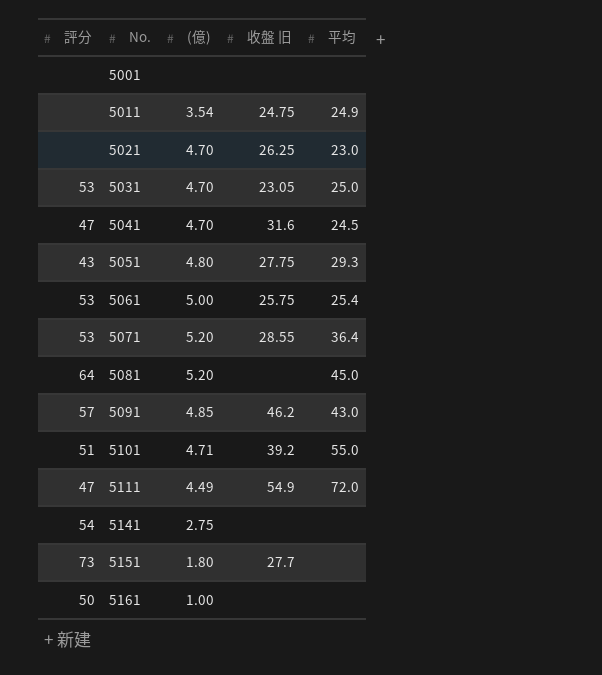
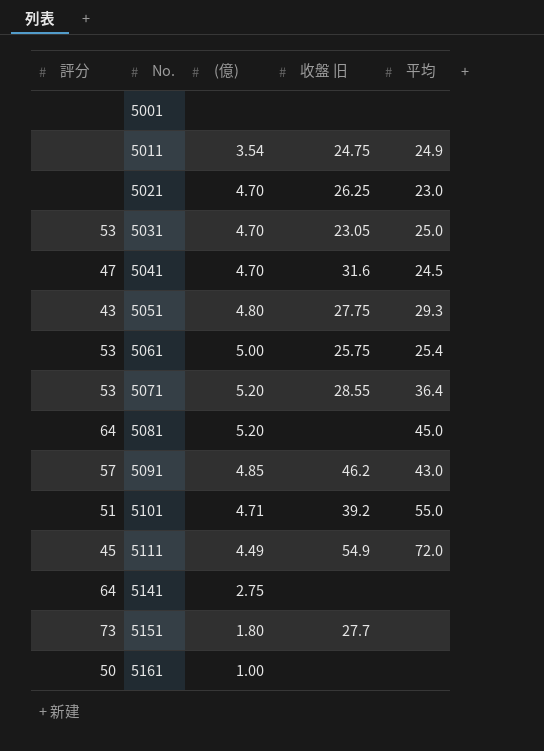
5111 | 評分: 47 -> 45
5141 | 評分: 54 -> 64

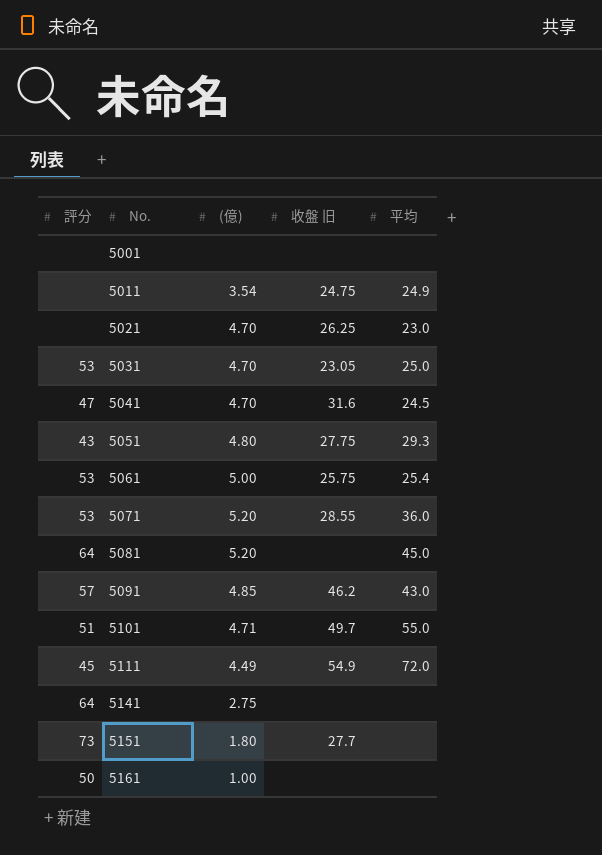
5071 | 平均: 36.4 -> 36.0
5101 | 收盤 旧: 39.2 -> 49.7

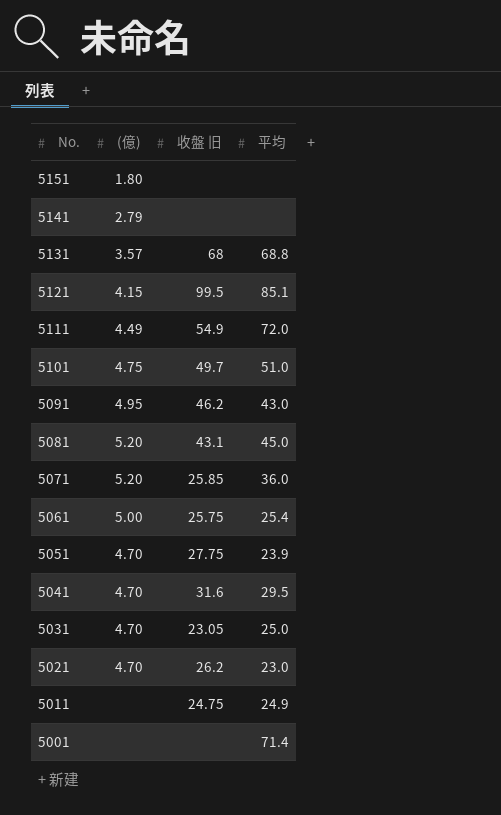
row order: No. ascending -> No. descending
column 評分 | position: 1 -> none
row 5161: 50 | 1.00 | none | none -> none
5151 | 收盤 旧: 27.7 -> none
5141 | (億): 2.75 -> 2.79
row 5131: none -> 3.57 | 68 | 68.8
row 5121: none -> 4.15 | 99.5 | 85.1
5101 | (億): 4.71 -> 4.75
5101 | 平均: 55.0 -> 51.0
5091 | (億): 4.85 -> 4.95
5081 | 收盤 旧: none -> 43.1
5071 | 收盤 旧: 28.55 -> 25.85
5051 | (億): 4.80 -> 4.70
5051 | 平均: 29.3 -> 23.9
5041 | 平均: 24.5 -> 29.5
5021 | 收盤 旧: 26.25 -> 26.2
5011 | (億): 3.54 -> none
5001 | 平均: none -> 71.4

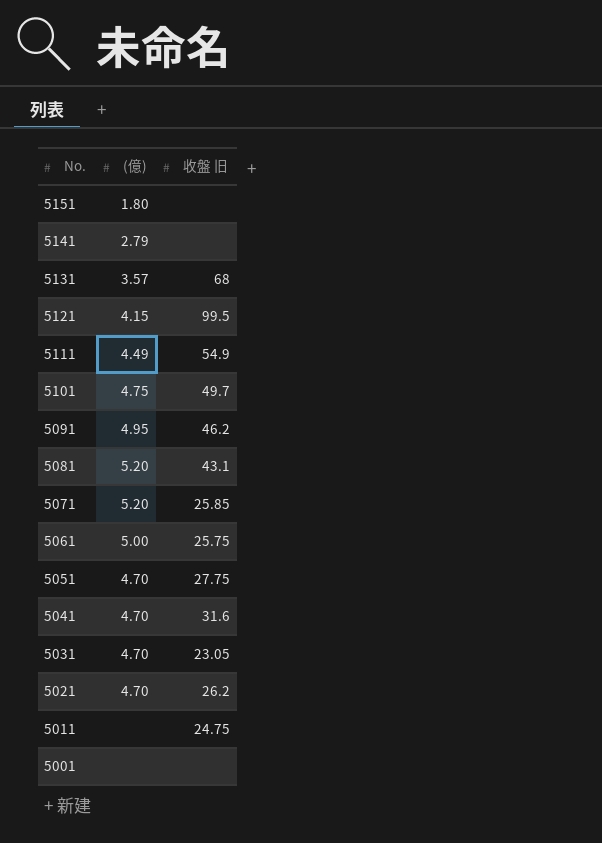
column 平均 | position: 4 -> none

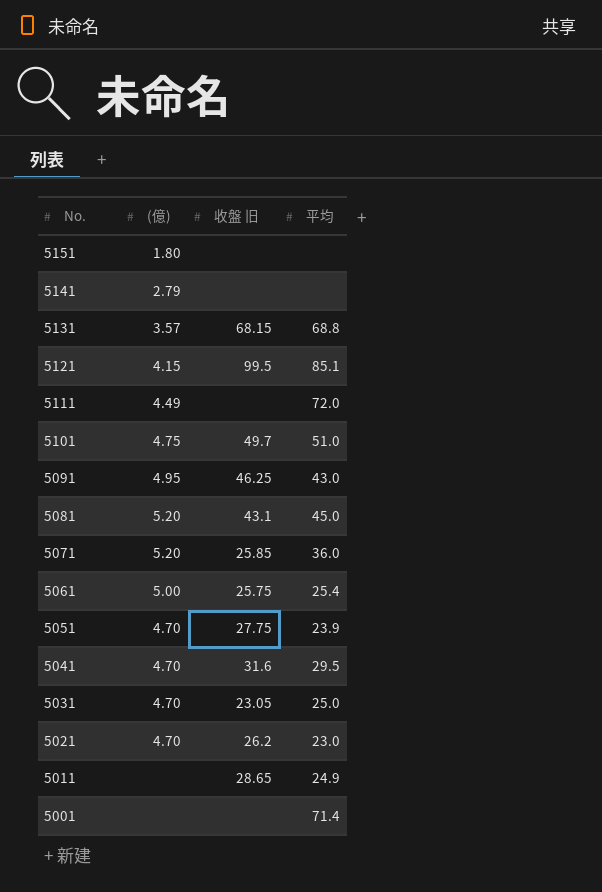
column 平均 | position: none -> 4
5131 | 收盤 旧: 68 -> 68.15
5111 | 收盤 旧: 54.9 -> none
5091 | 收盤 旧: 46.2 -> 46.25
5011 | 收盤 旧: 24.75 -> 28.65

